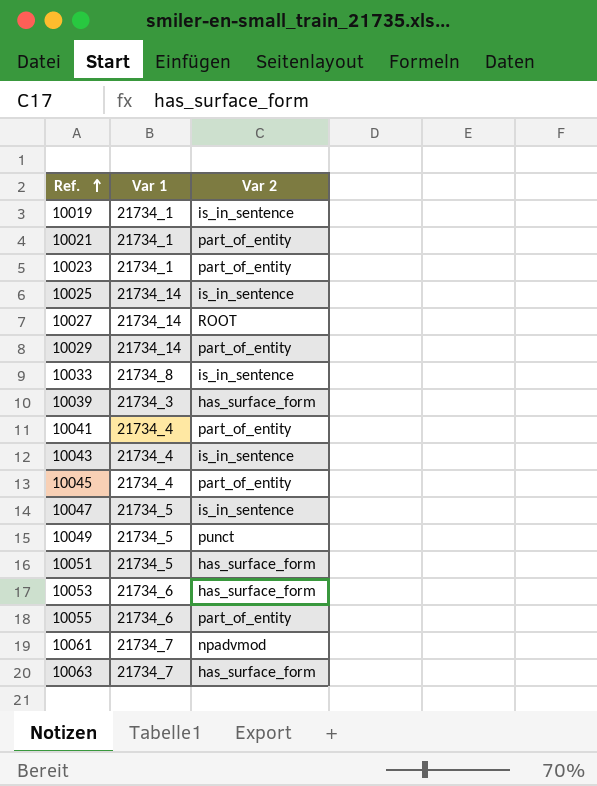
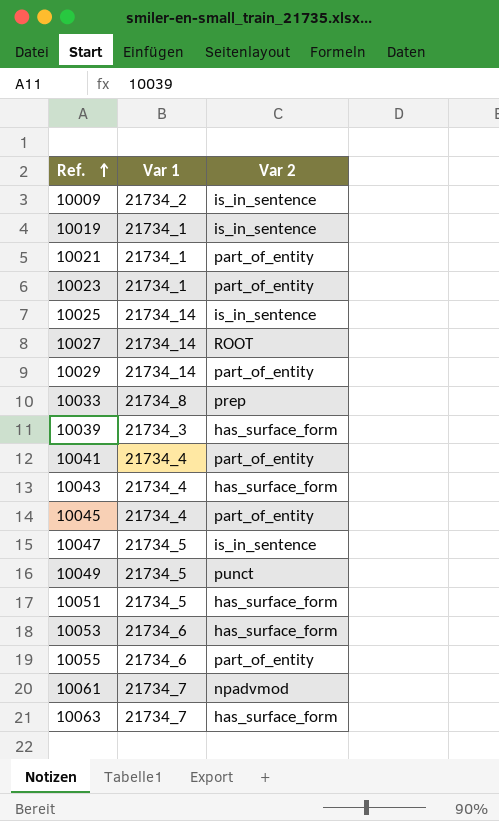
row 10009: none -> 21734_2 | is_in_sentence
10033 | Var 2: is_in_sentence -> prep
10043 | Var 2: is_in_sentence -> has_surface_form

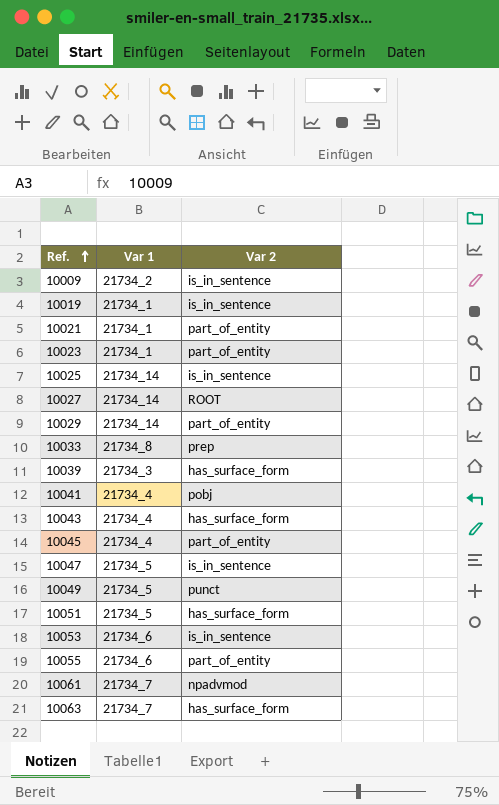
10041 | Var 2: part_of_entity -> pobj
10053 | Var 2: has_surface_form -> is_in_sentence

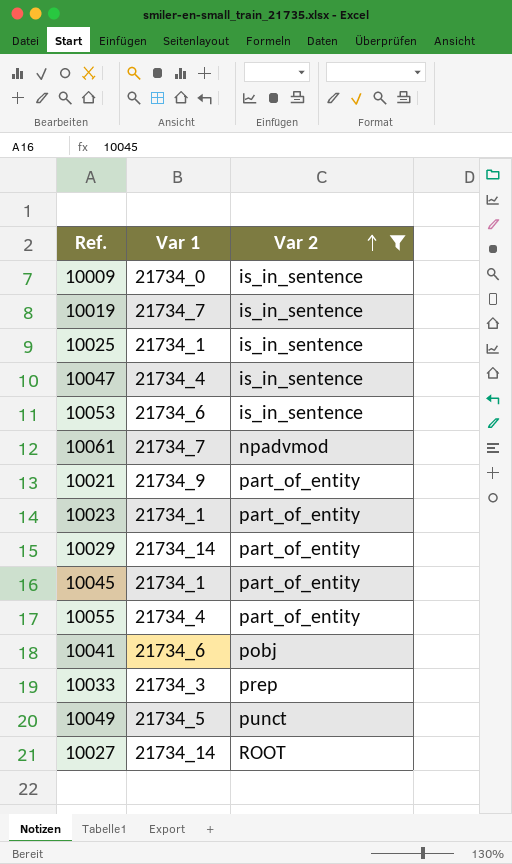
filter: none -> Var 2 != has_surface_form
row order: Ref. ascending -> Var 2 ascending
10009 | Var 1: 21734_2 -> 21734_0
10019 | Var 1: 21734_1 -> 21734_7
10025 | Var 1: 21734_14 -> 21734_1
10047 | Var 1: 21734_5 -> 21734_4
10021 | Var 1: 21734_1 -> 21734_9
10045 | Var 1: 21734_4 -> 21734_1
10055 | Var 1: 21734_6 -> 21734_4
10041 | Var 1: 21734_4 -> 21734_6
10033 | Var 1: 21734_8 -> 21734_3

